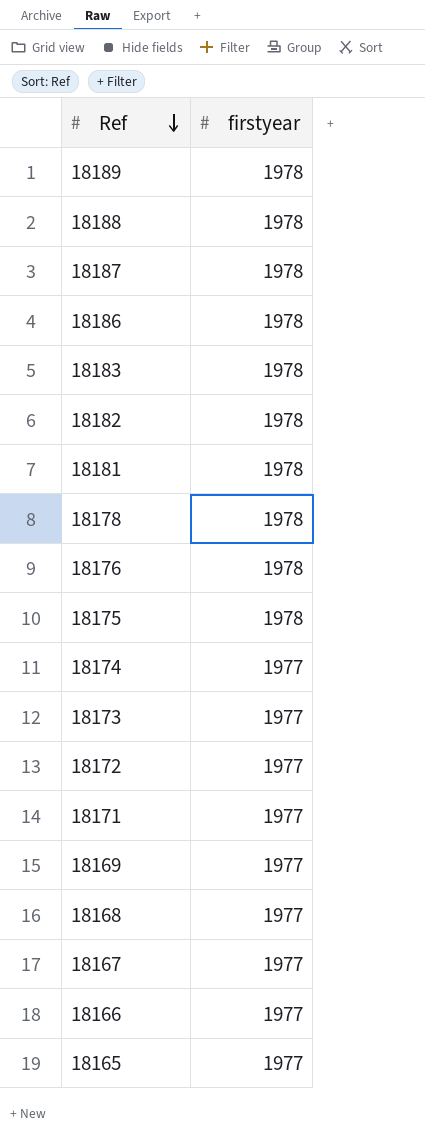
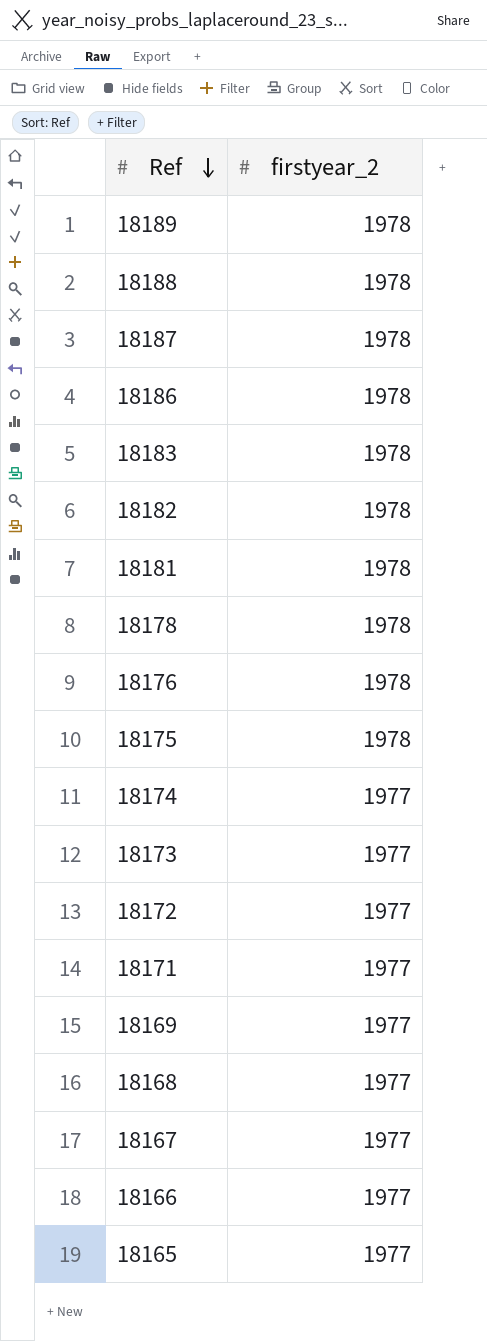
column name: firstyear -> firstyear_2

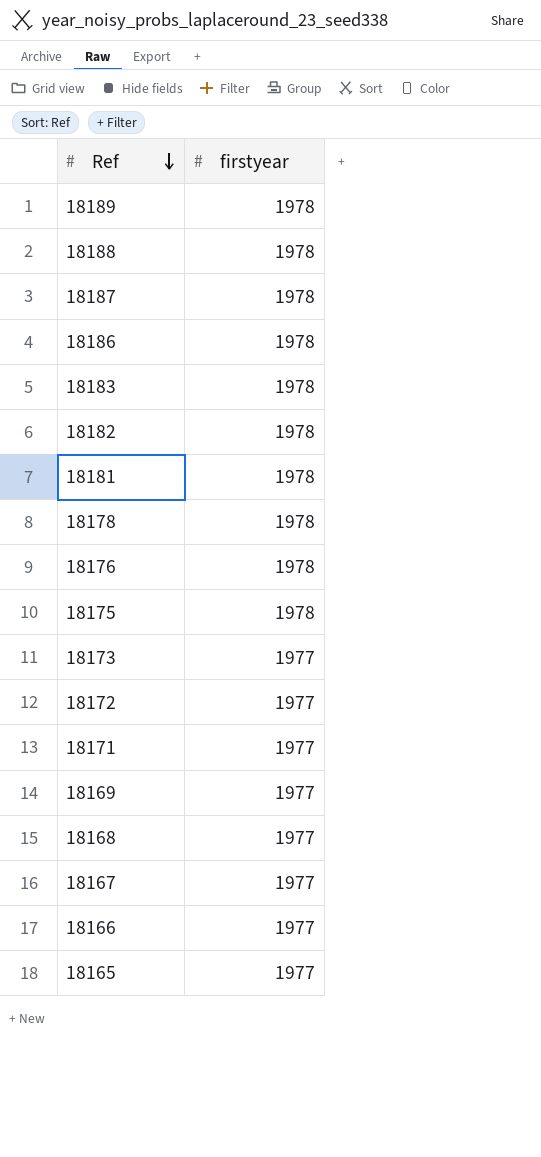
column name: firstyear_2 -> firstyear
row 18174: 1977 -> none

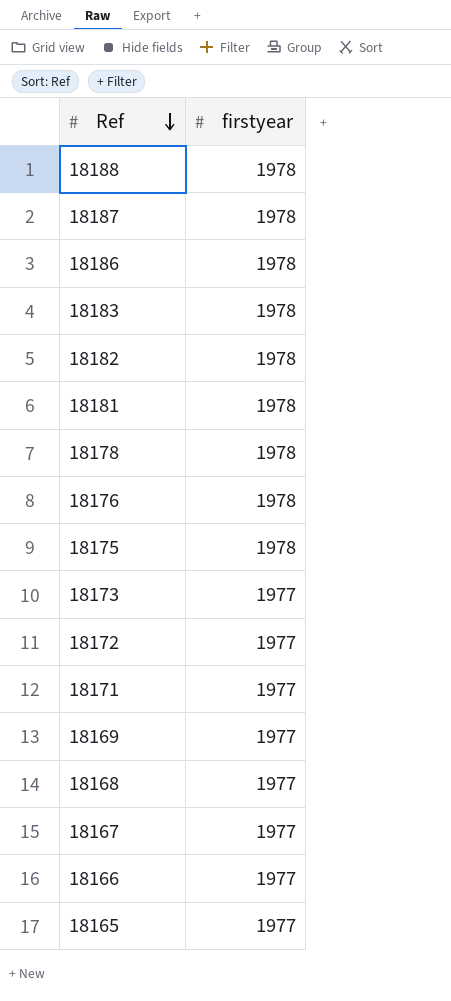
row 18189: 1978 -> none

